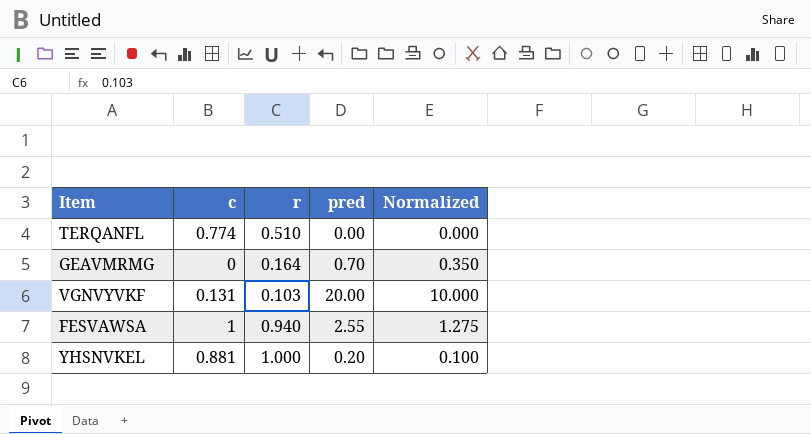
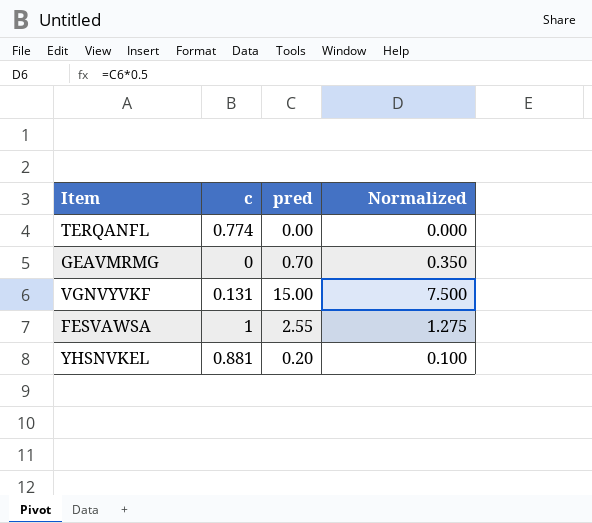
column r | position: 3 -> none
VGNVYVKF | pred: 20.00 -> 15.00
VGNVYVKF | Normalized: 10.000 -> 7.500

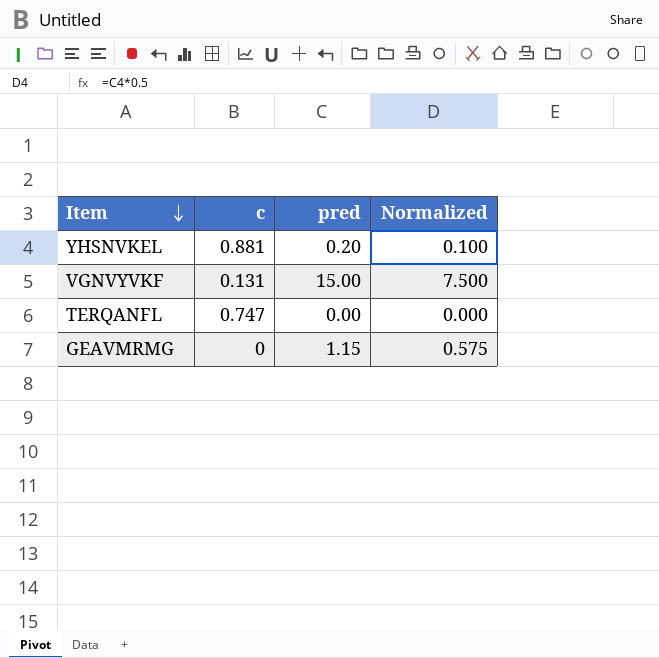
row order: none -> Item descending
row FESVAWSA: 1 | 2.55 | 1.275 -> none
TERQANFL | c: 0.774 -> 0.747
GEAVMRMG | pred: 0.70 -> 1.15
GEAVMRMG | Normalized: 0.350 -> 0.575

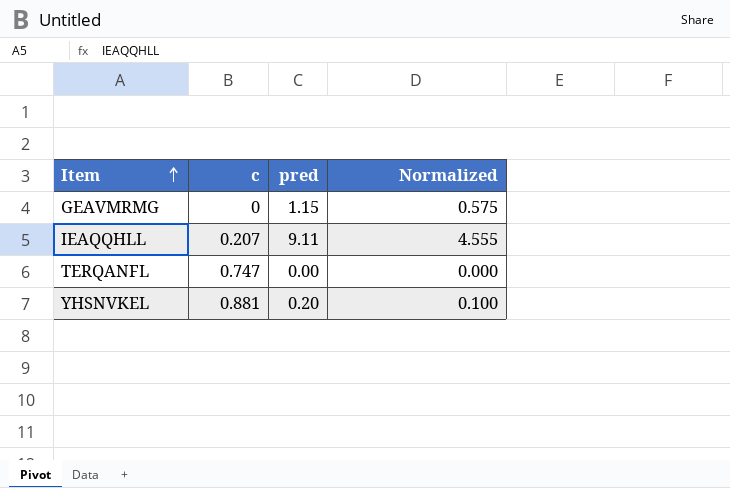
row order: Item descending -> Item ascending
row VGNVYVKF: 0.131 | 15.00 | 7.500 -> none
row IEAQQHLL: none -> 0.207 | 9.11 | 4.555

